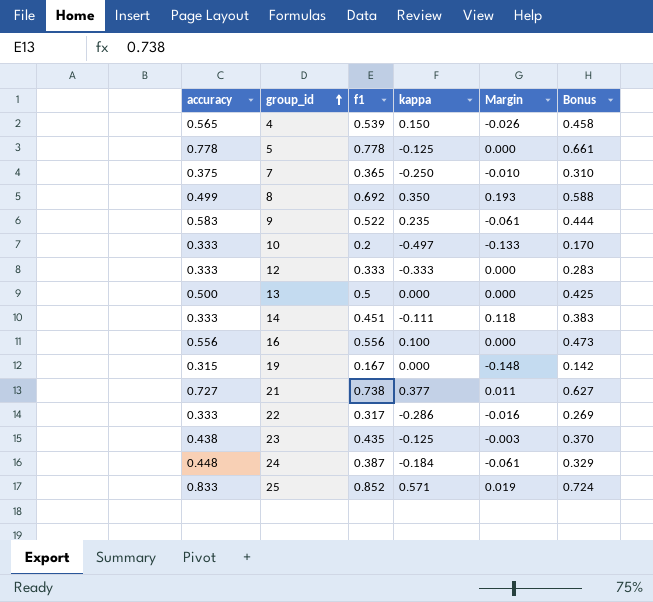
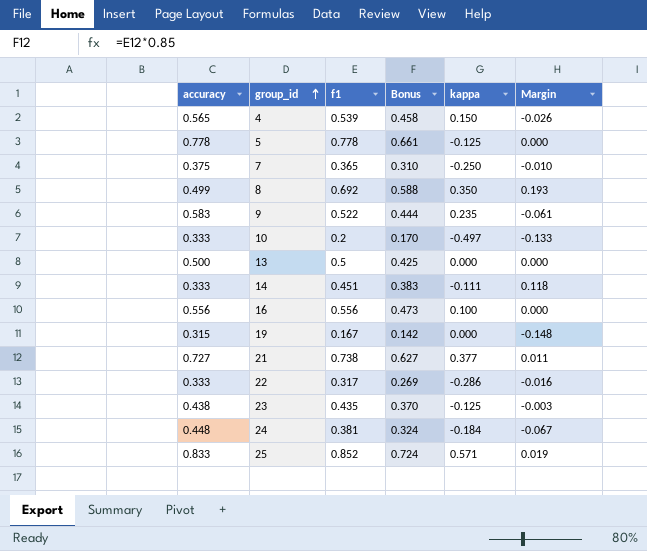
column Bonus | position: 6 -> 4
row 12: 0.333 | 0.333 | -0.333 | 0.000 | 0.283 -> none
24 | f1: 0.387 -> 0.381
24 | Bonus: 0.329 -> 0.324
24 | Margin: -0.061 -> -0.067

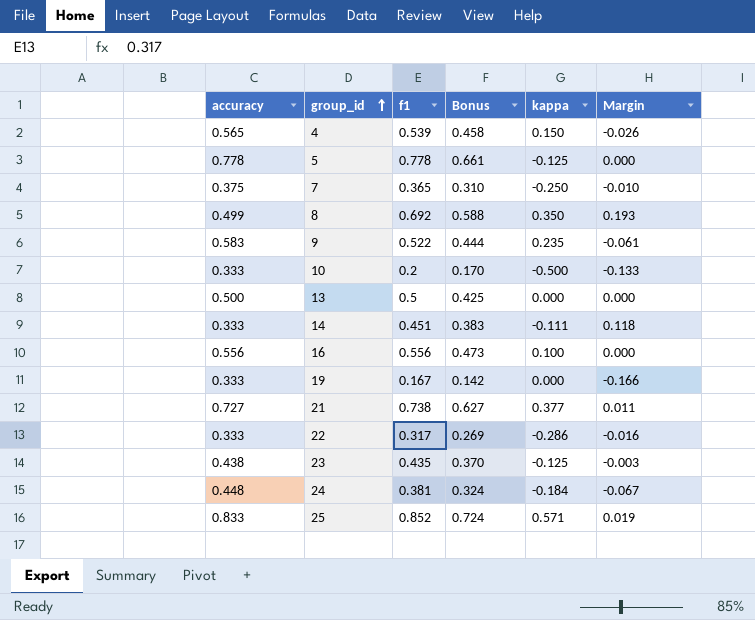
10 | kappa: -0.497 -> -0.500
19 | accuracy: 0.315 -> 0.333
19 | Margin: -0.148 -> -0.166

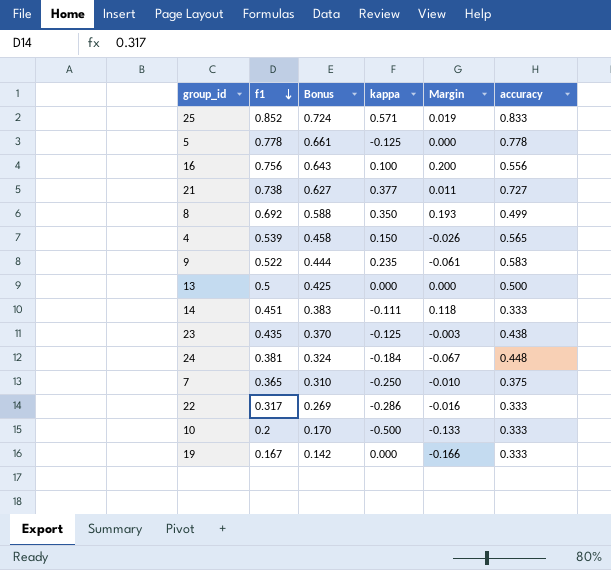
row order: group_id ascending -> f1 descending
column accuracy | position: 1 -> 6
16 | f1: 0.556 -> 0.756
16 | Bonus: 0.473 -> 0.643
16 | Margin: 0.000 -> 0.200

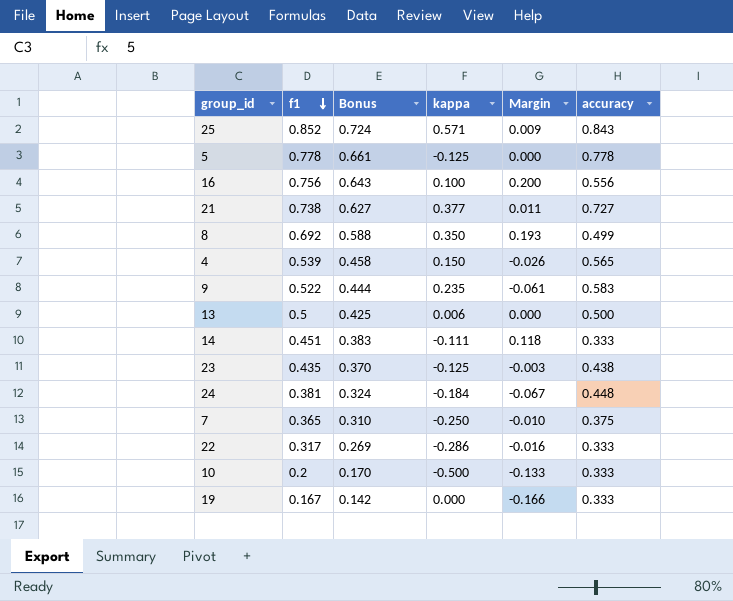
25 | Margin: 0.019 -> 0.009
25 | accuracy: 0.833 -> 0.843
13 | kappa: 0.000 -> 0.006

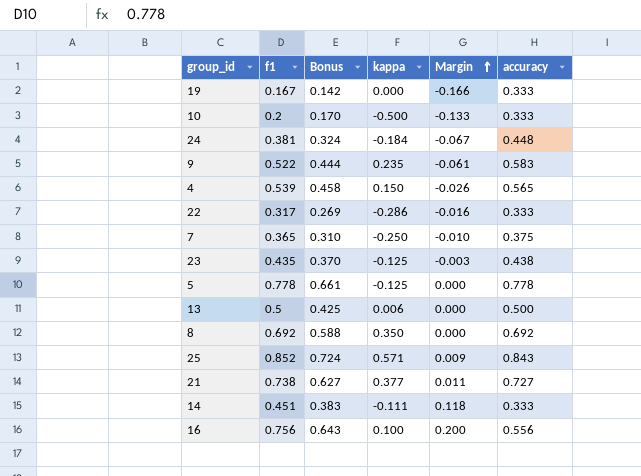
row order: f1 descending -> Margin ascending
8 | Margin: 0.193 -> 0.000
8 | accuracy: 0.499 -> 0.692

